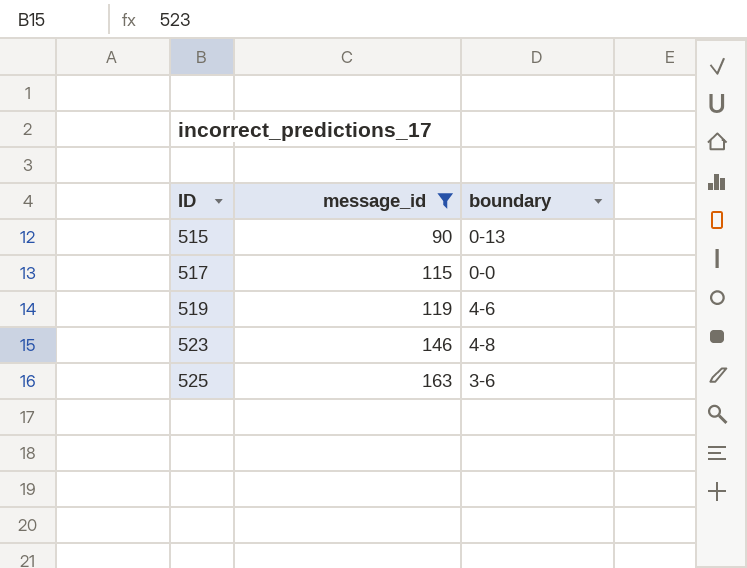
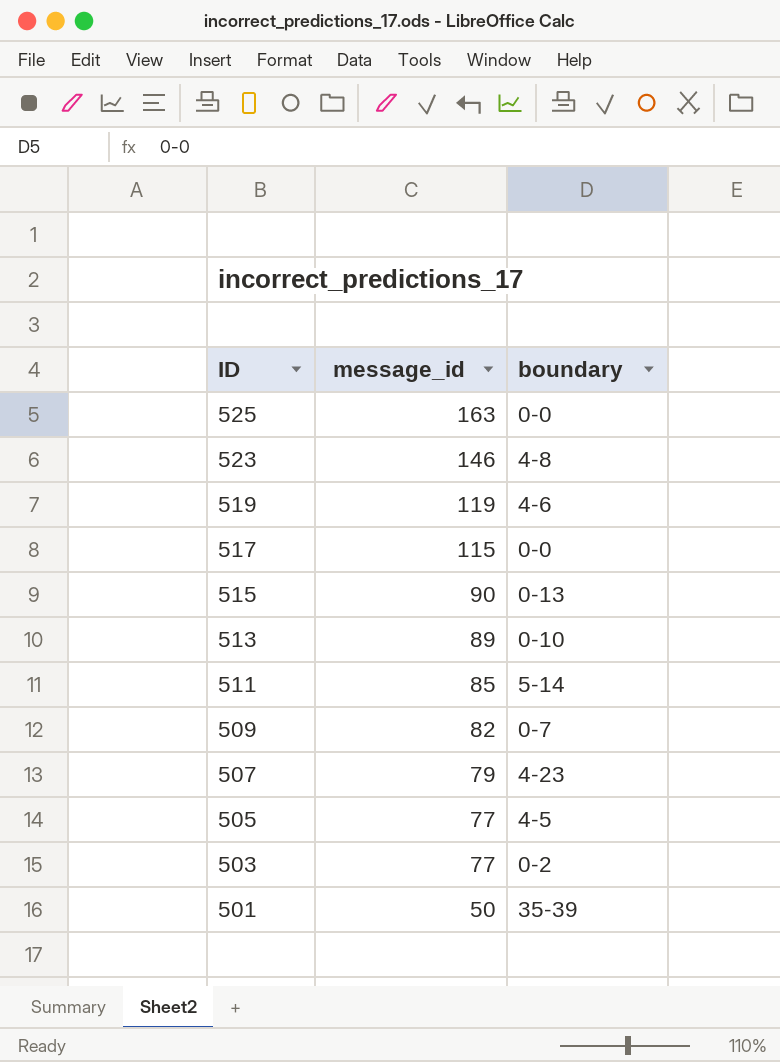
filter: message_id >= 90 -> none
row order: ID ascending -> ID descending
525 | boundary: 3-6 -> 0-0

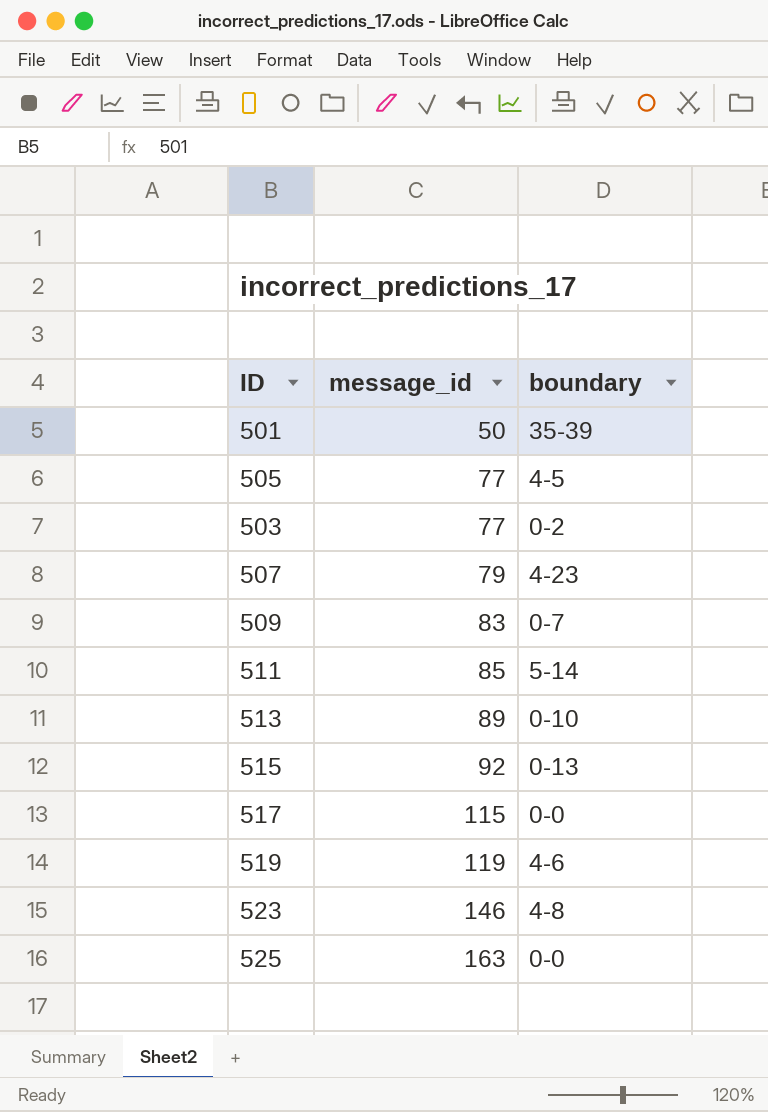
row order: ID descending -> message_id ascending
509 | message_id: 82 -> 83
515 | message_id: 90 -> 92

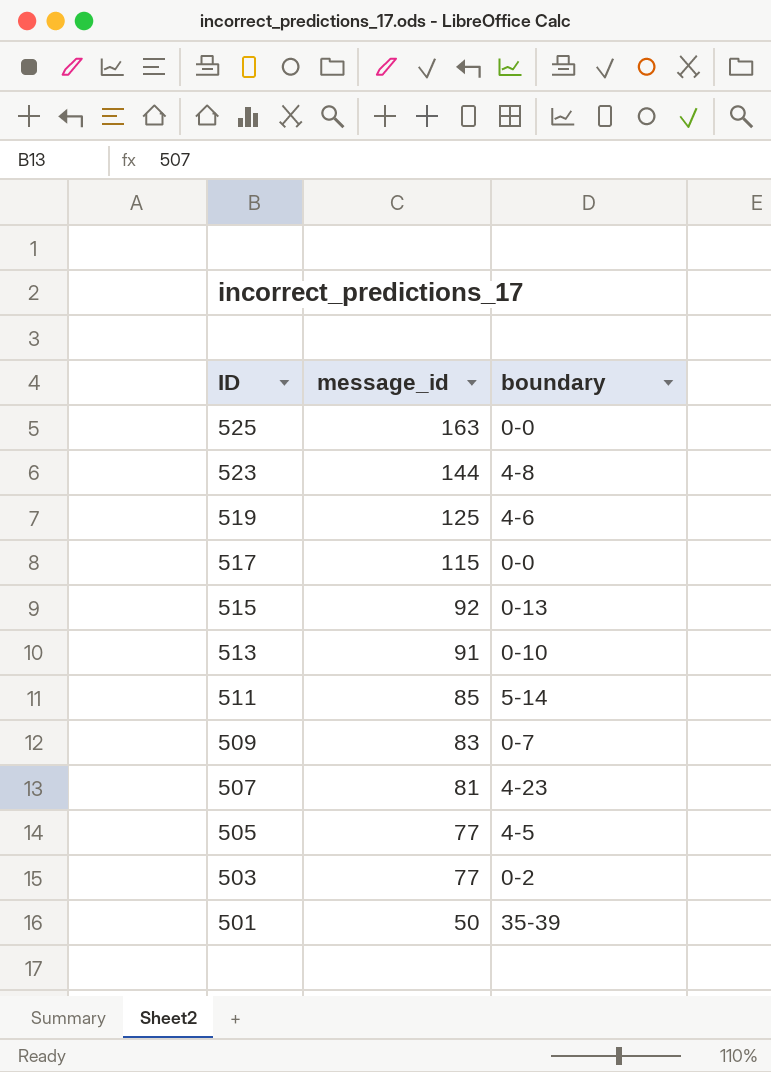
row order: message_id ascending -> ID descending
523 | message_id: 146 -> 144
519 | message_id: 119 -> 125
513 | message_id: 89 -> 91
507 | message_id: 79 -> 81

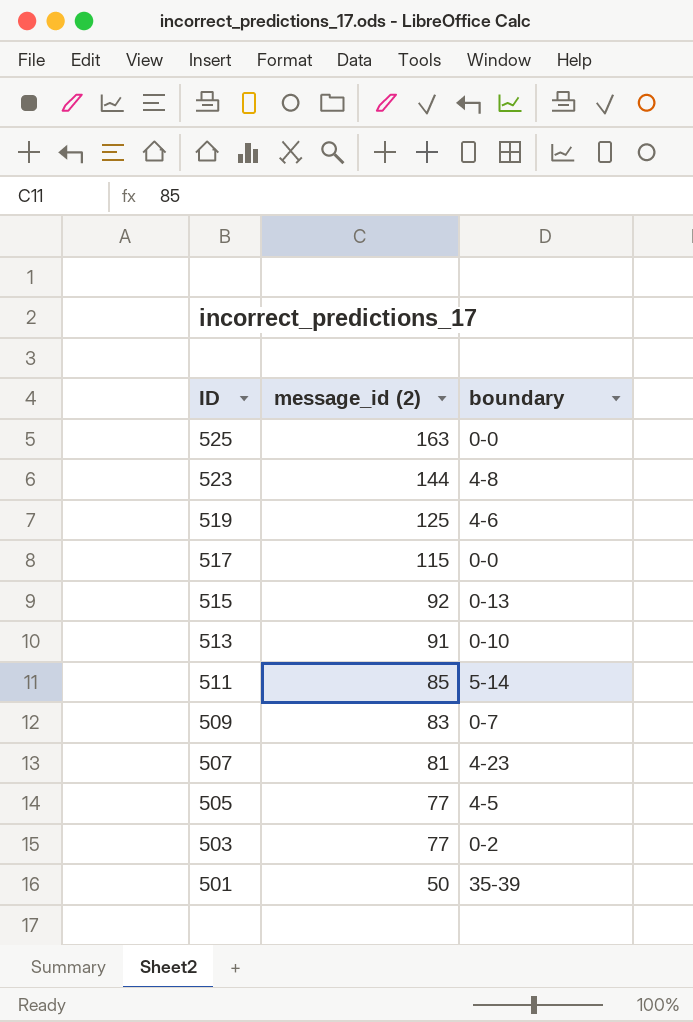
column name: message_id -> message_id (2)

